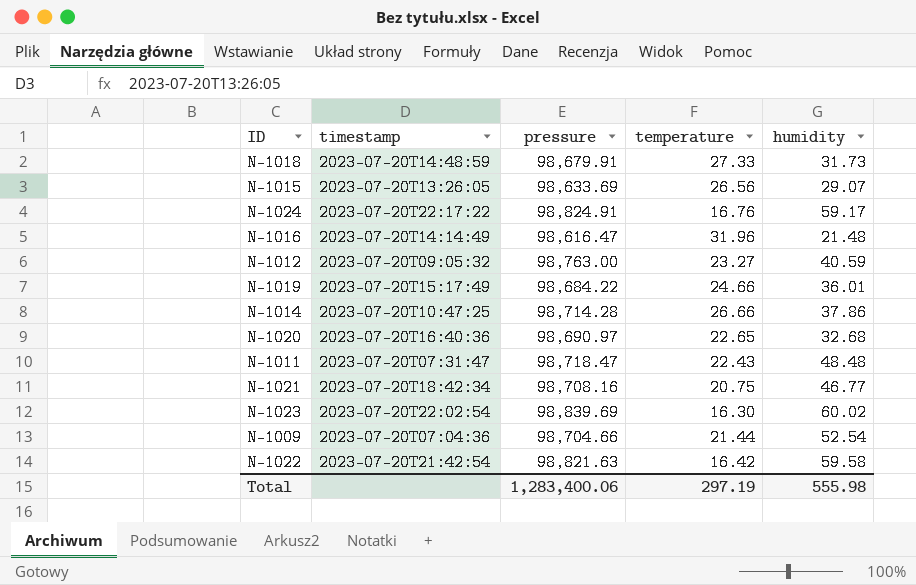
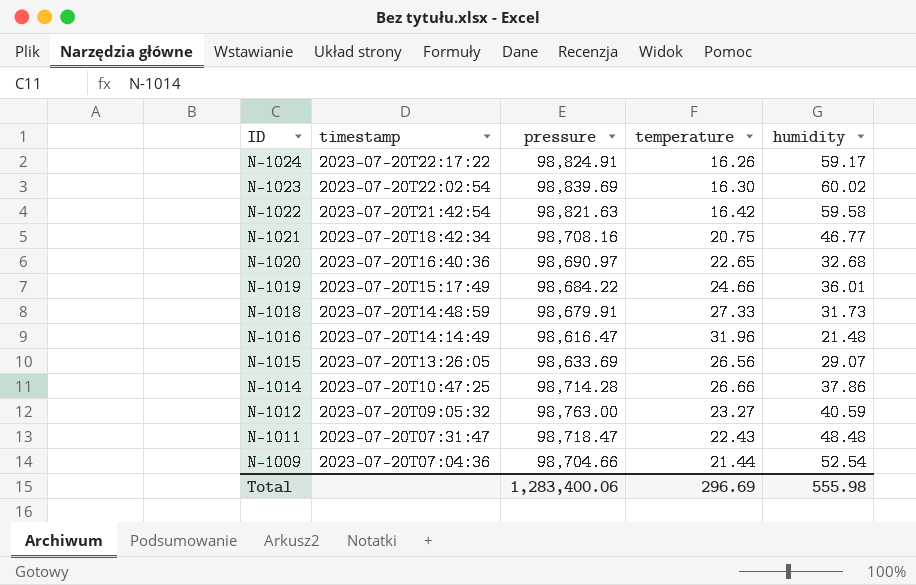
row order: none -> ID descending
N-1024 | temperature: 16.76 -> 16.26
Total | temperature: 297.19 -> 296.69

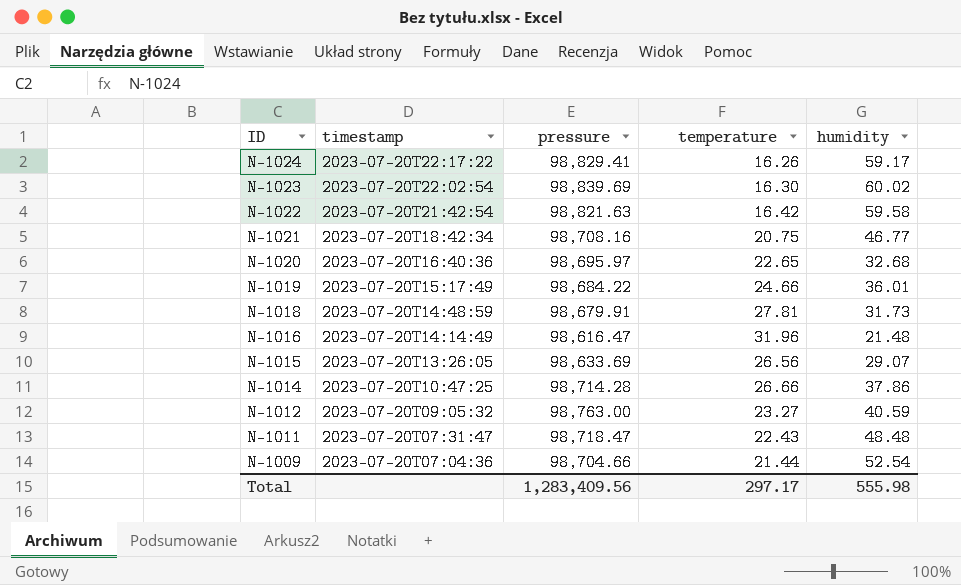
N-1024 | pressure: 98,824.91 -> 98,829.41
N-1020 | pressure: 98,690.97 -> 98,695.97
N-1018 | temperature: 27.33 -> 27.81
Total | pressure: 1,283,400.06 -> 1,283,409.56
Total | temperature: 296.69 -> 297.17

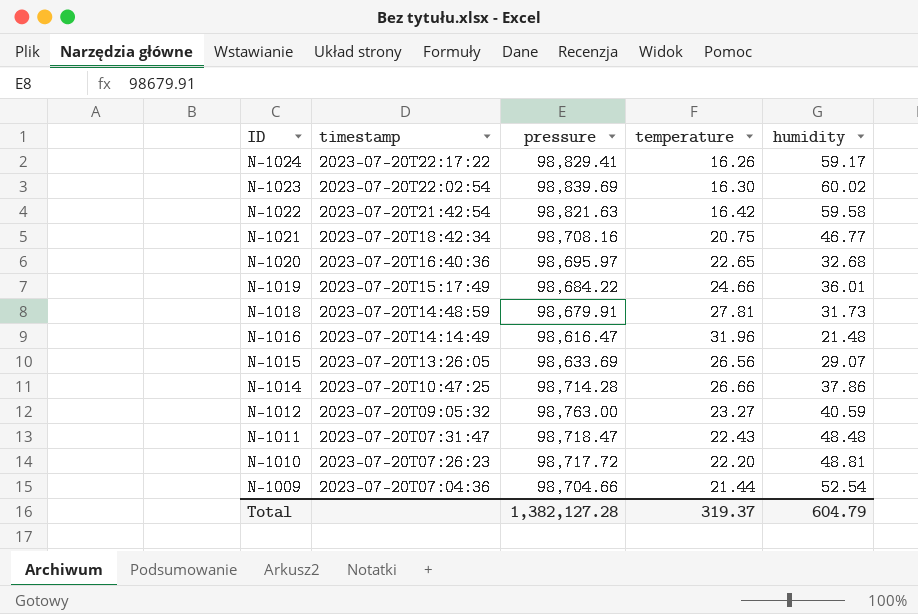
row N-1010: none -> 2023-07-20T07:26:23 | 98,717.72 | 22.20 | 48.81
Total | pressure: 1,283,409.56 -> 1,382,127.28
Total | temperature: 297.17 -> 319.37
Total | humidity: 555.98 -> 604.79

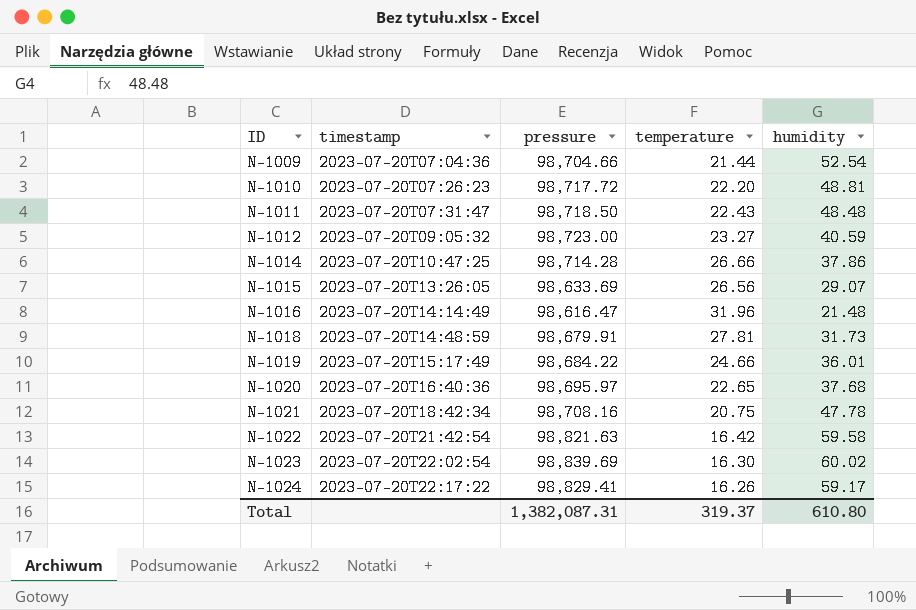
row order: ID descending -> ID ascending
N-1011 | pressure: 98,718.47 -> 98,718.50
N-1012 | pressure: 98,763.00 -> 98,723.00
N-1020 | humidity: 32.68 -> 37.68
N-1021 | humidity: 46.77 -> 47.78
Total | pressure: 1,382,127.28 -> 1,382,087.31
Total | humidity: 604.79 -> 610.80

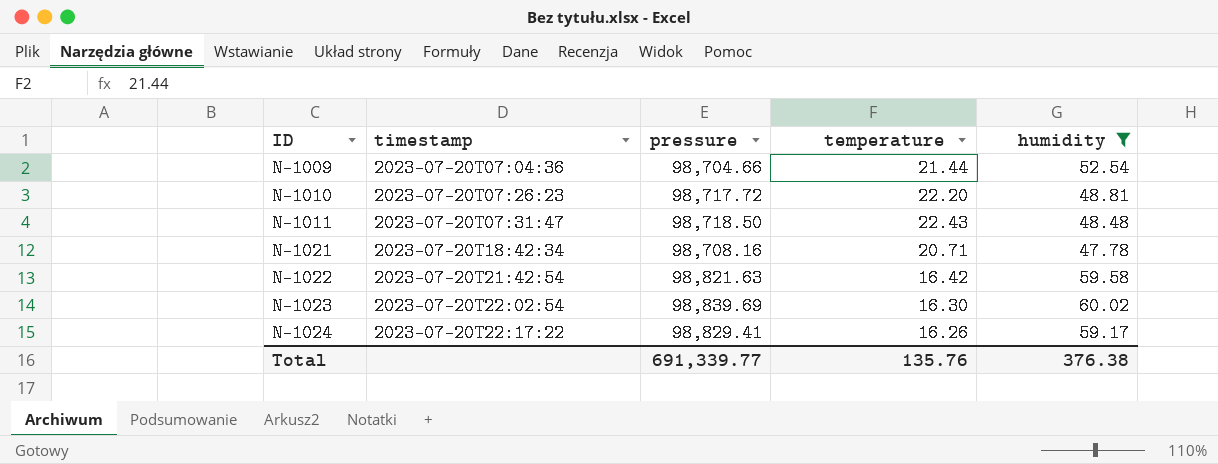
filter: none -> humidity >= 47.78
N-1021 | temperature: 20.75 -> 20.71
Total | pressure: 1,382,087.31 -> 691,339.77
Total | temperature: 319.37 -> 135.76
Total | humidity: 610.80 -> 376.38

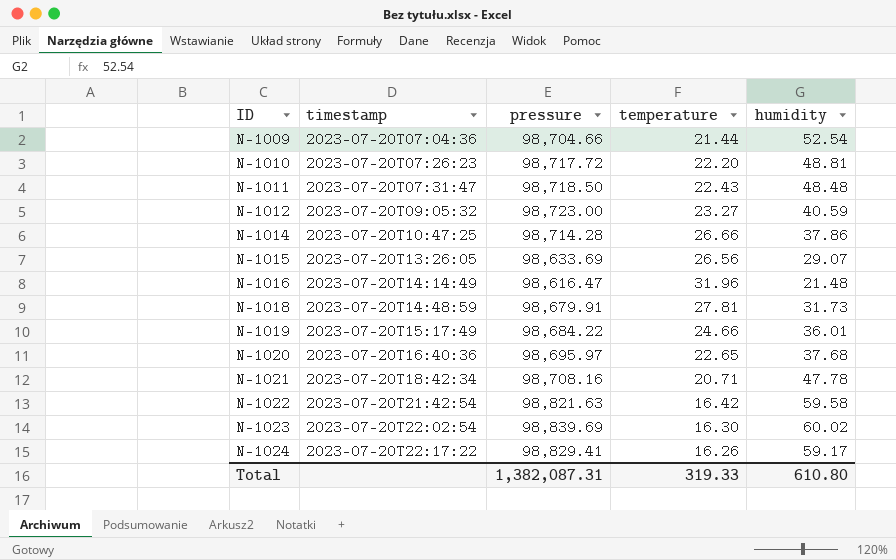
filter: humidity >= 47.78 -> none
Total | pressure: 691,339.77 -> 1,382,087.31
Total | temperature: 135.76 -> 319.33
Total | humidity: 376.38 -> 610.80

